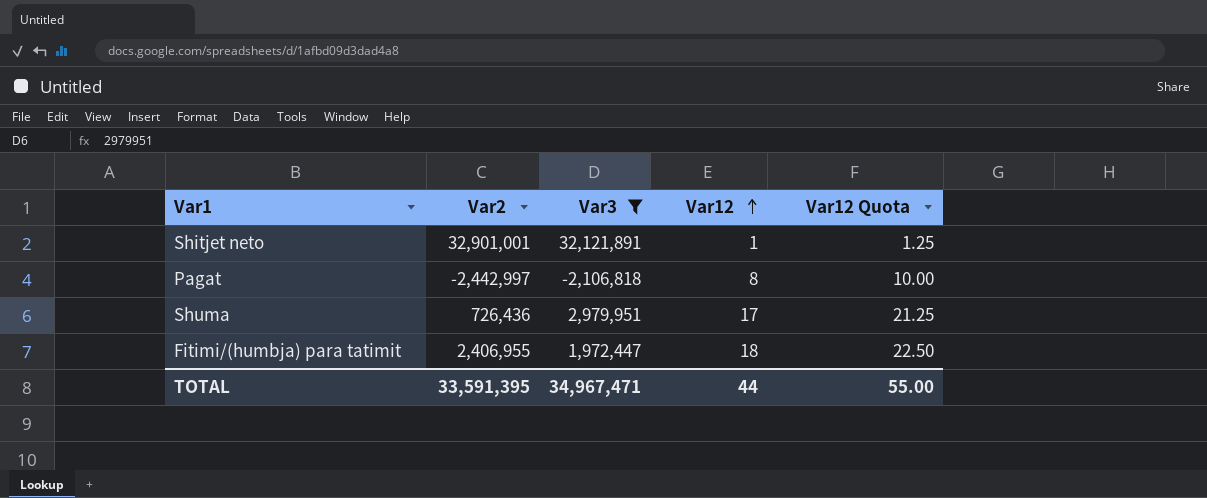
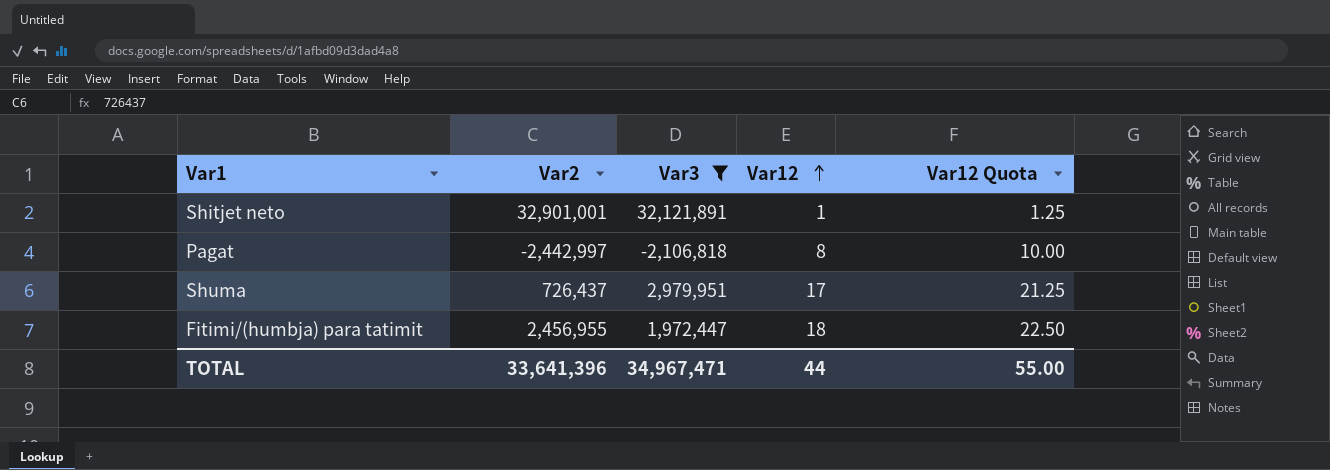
Shuma | Var2: 726,436 -> 726,437
Fitimi/(humbja) para tatimit | Var2: 2,406,955 -> 2,456,955
TOTAL | Var2: 33,591,395 -> 33,641,396

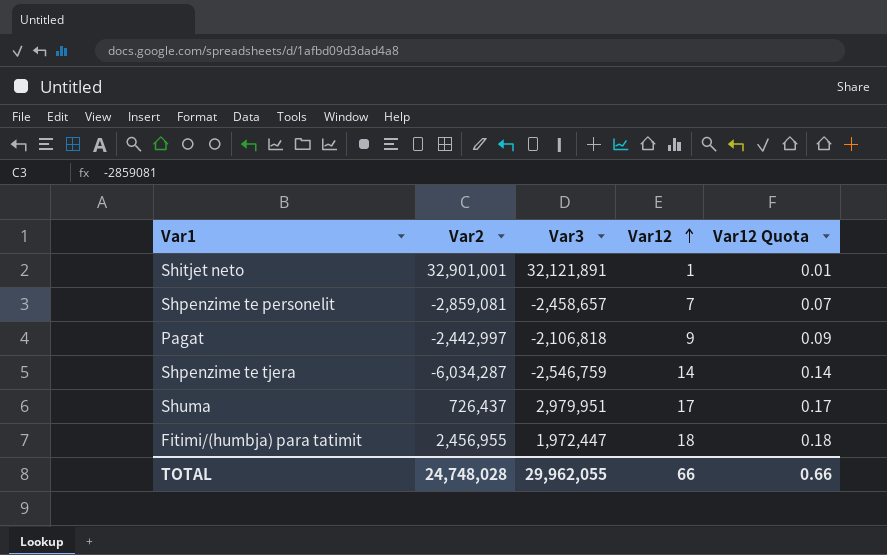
filter: Var3 >= -2,106,818 -> none
column Var12 Quota | formula: [Var12] * 1.25 -> [Var12] * 0.01
Pagat | Var12: 8 -> 9
TOTAL | Var2: 33,641,396 -> 24,748,028
TOTAL | Var3: 34,967,471 -> 29,962,055
TOTAL | Var12: 44 -> 66
TOTAL | Var12 Quota: 55.00 -> 0.66

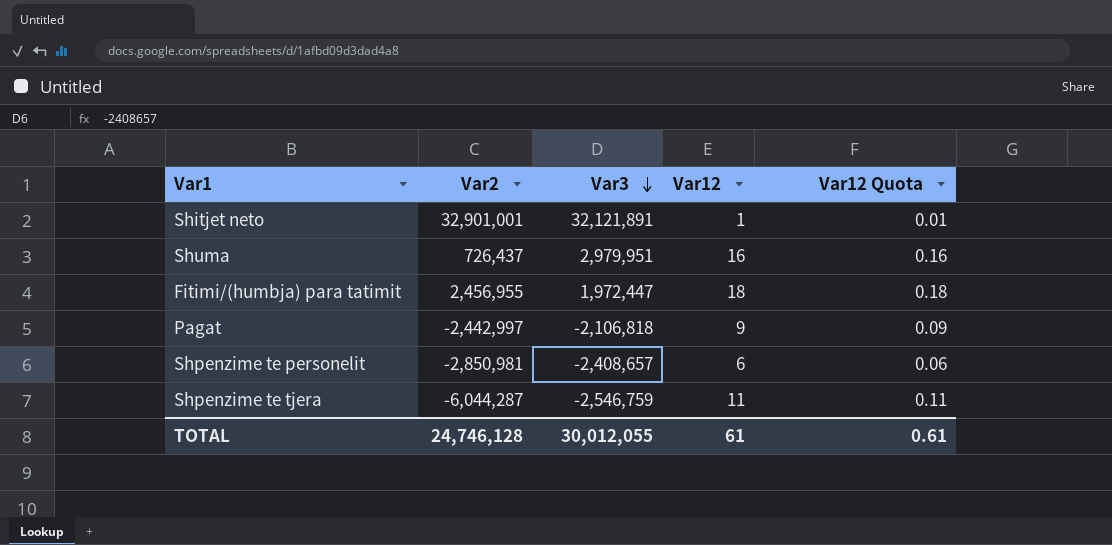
row order: Var12 ascending -> Var3 descending
Shuma | Var12: 17 -> 16
Shuma | Var12 Quota: 0.17 -> 0.16
Shpenzime te personelit | Var2: -2,859,081 -> -2,850,981
Shpenzime te personelit | Var3: -2,458,657 -> -2,408,657
Shpenzime te personelit | Var12: 7 -> 6
Shpenzime te personelit | Var12 Quota: 0.07 -> 0.06
Shpenzime te tjera | Var2: -6,034,287 -> -6,044,287
Shpenzime te tjera | Var12: 14 -> 11
Shpenzime te tjera | Var12 Quota: 0.14 -> 0.11
TOTAL | Var2: 24,748,028 -> 24,746,128
TOTAL | Var3: 29,962,055 -> 30,012,055
TOTAL | Var12: 66 -> 61
TOTAL | Var12 Quota: 0.66 -> 0.61

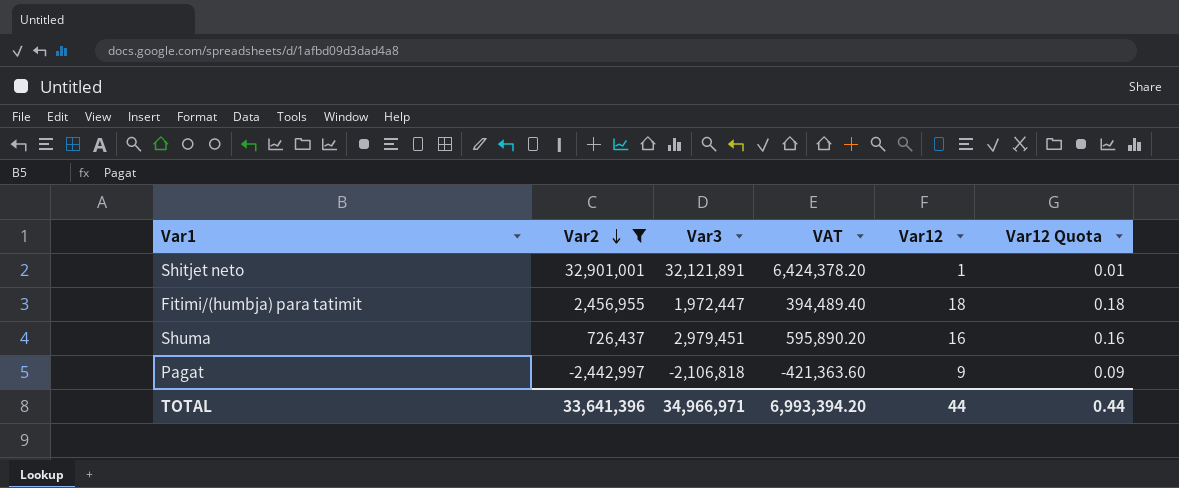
filter: none -> Var2 >= -2,442,997
row order: Var3 descending -> Var2 descending
column VAT | formula: none -> [Var3] * 0.2
Shuma | Var3: 2,979,951 -> 2,979,451
TOTAL | Var2: 24,746,128 -> 33,641,396
TOTAL | Var3: 30,012,055 -> 34,966,971
TOTAL | Var12: 61 -> 44
TOTAL | Var12 Quota: 0.61 -> 0.44

